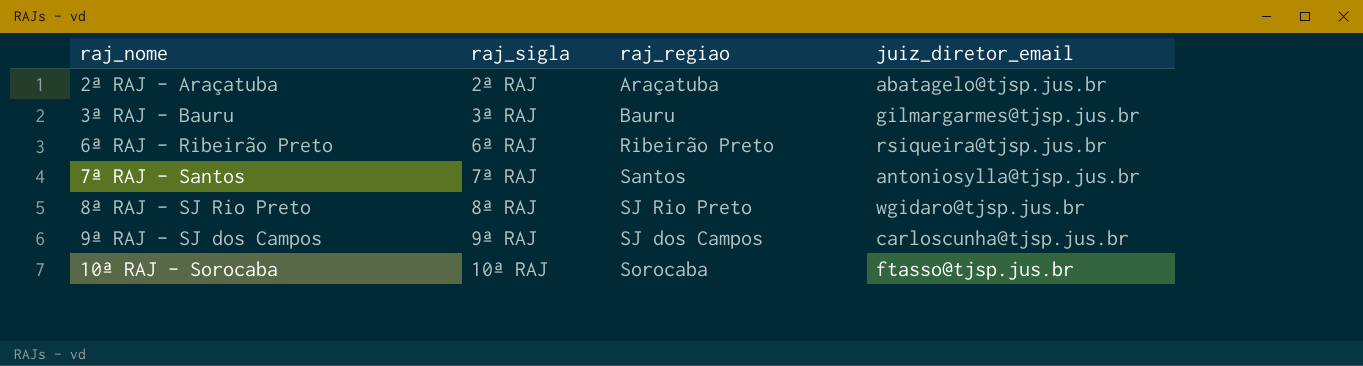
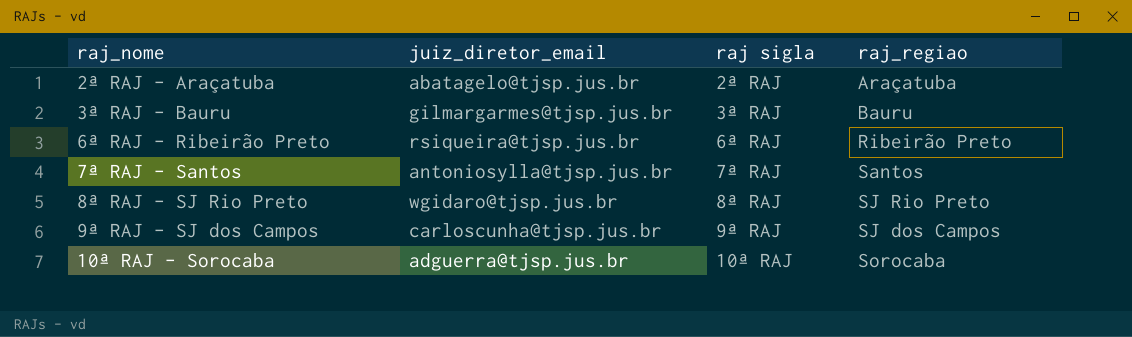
column juiz_diretor_email | position: 4 -> 2
column name: raj_sigla -> raj sigla
10ª RAJ - Sorocaba | juiz_diretor_email: ftasso@tjsp.jus.br -> adguerra@tjsp.jus.br

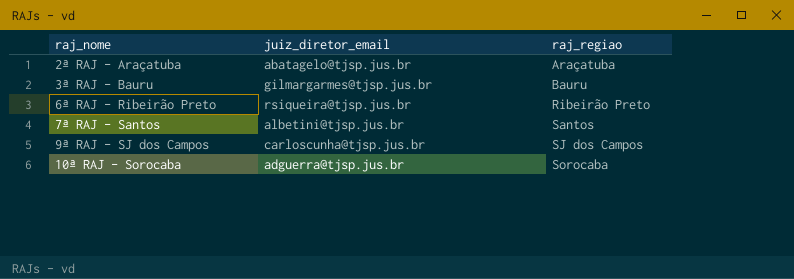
column raj sigla | position: 3 -> none
row 8ª RAJ - SJ Rio Preto: wgidaro@tjsp.jus.br | 8ª RAJ | SJ Rio Preto -> none
7ª RAJ - Santos | juiz_diretor_email: antoniosylla@tjsp.jus.br -> albetini@tjsp.jus.br

